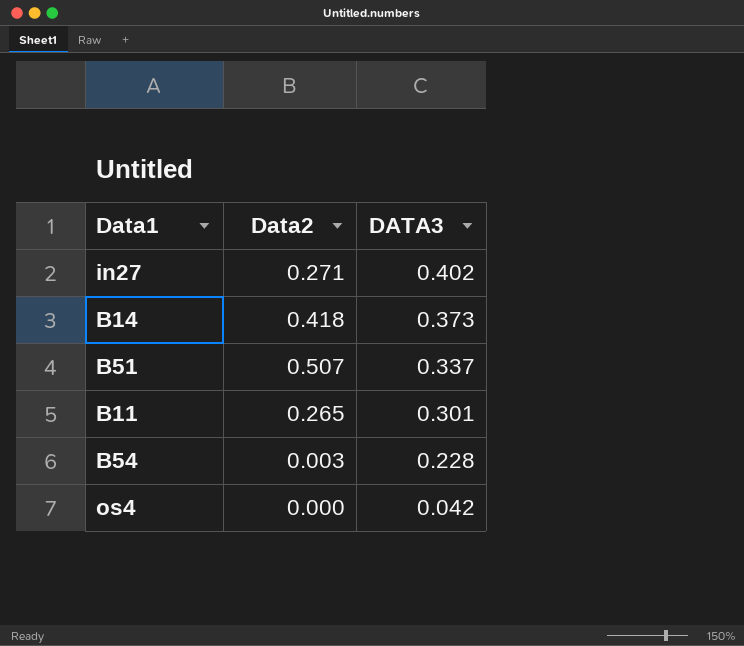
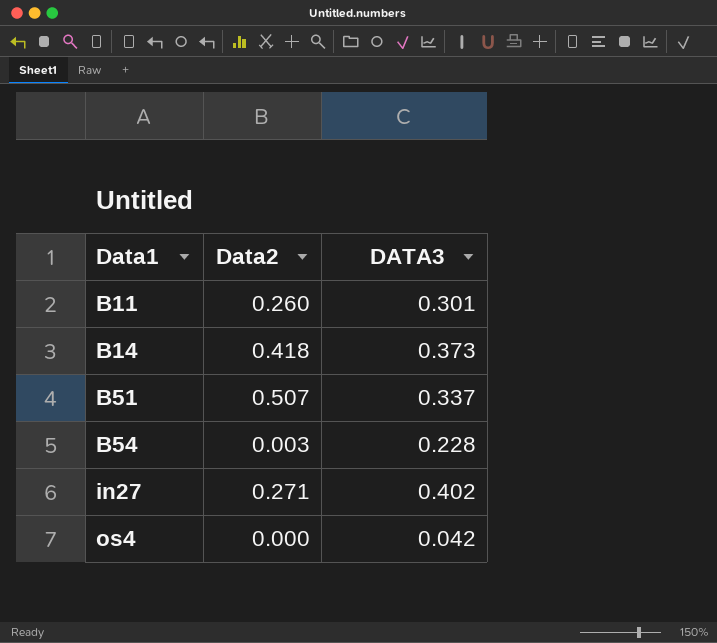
row order: DATA3 descending -> Data1 ascending
B11 | Data2: 0.265 -> 0.260

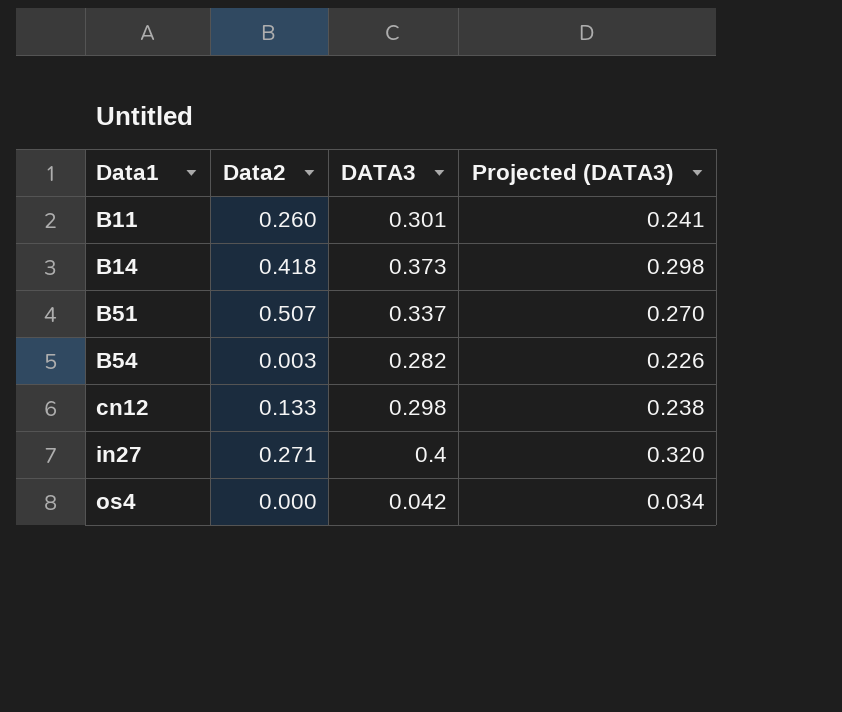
column Projected (DATA3) | formula: none -> [DATA3] * 0.8
B54 | DATA3: 0.228 -> 0.282
row cn12: none -> 0.133 | 0.298 | 0.238
in27 | DATA3: 0.402 -> 0.4

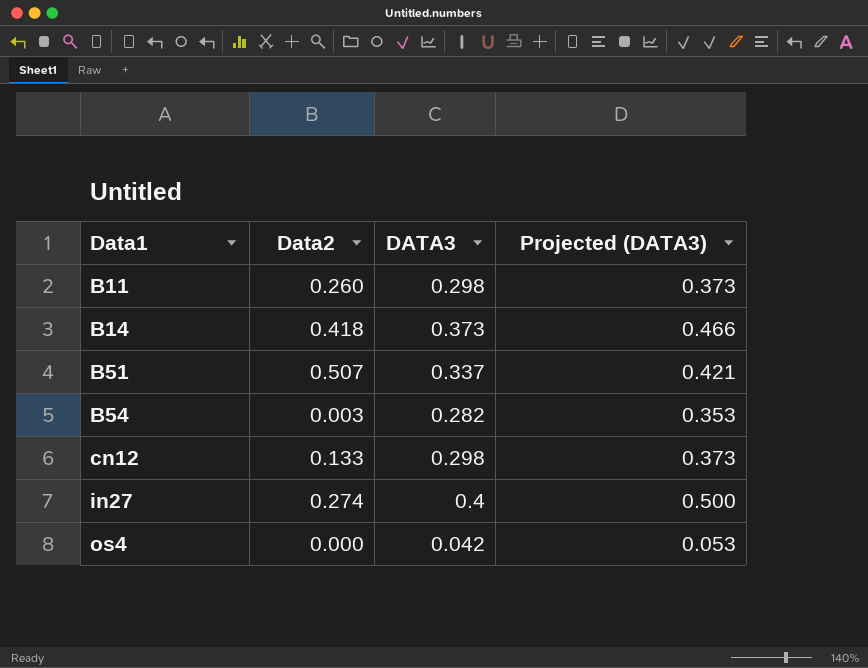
column Projected (DATA3) | formula: [DATA3] * 0.8 -> [DATA3] * 1.25
B11 | DATA3: 0.301 -> 0.298
in27 | Data2: 0.271 -> 0.274

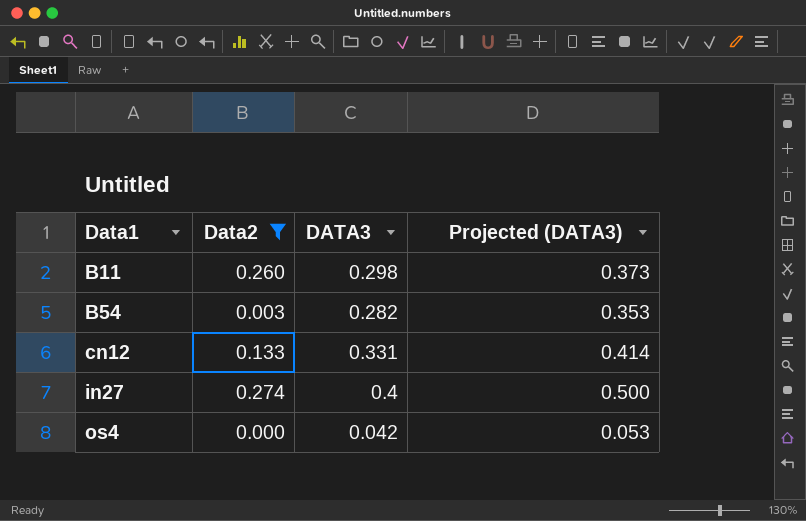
filter: none -> Data2 <= 0.274
cn12 | DATA3: 0.298 -> 0.331
cn12 | Projected (DATA3): 0.373 -> 0.414

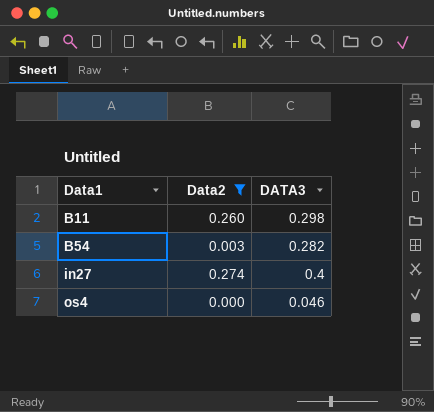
column Projected (DATA3) | formula: [DATA3] * 1.25 -> none
row cn12: 0.133 | 0.331 | 0.414 -> none
os4 | DATA3: 0.042 -> 0.046

